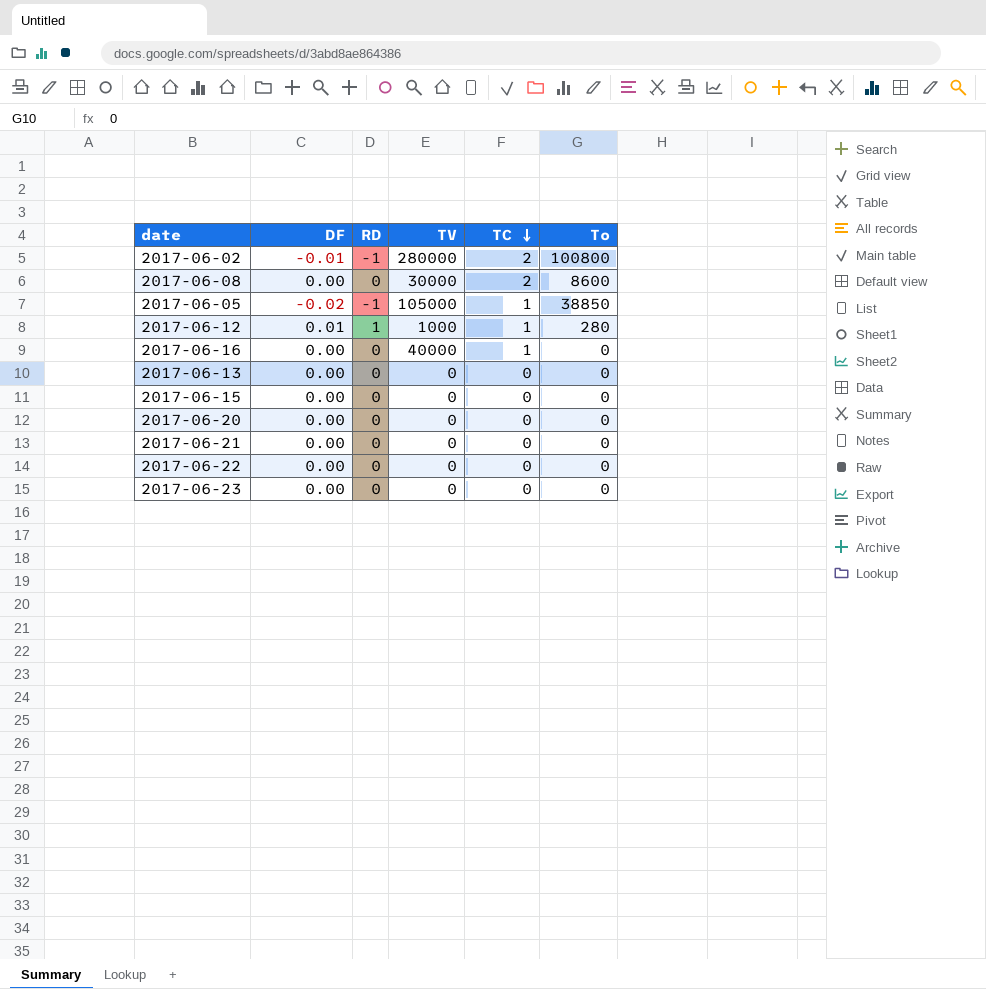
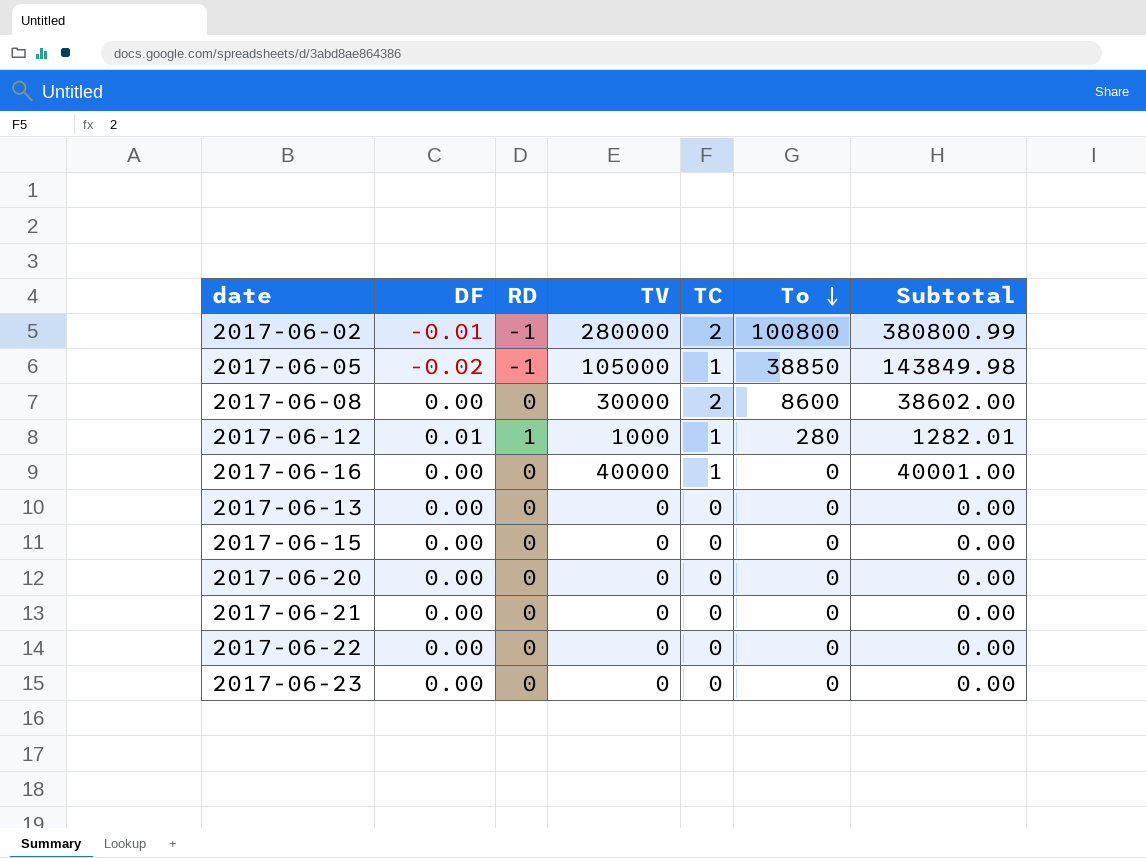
row order: TC descending -> To descending
column Subtotal | formula: none -> [DF] + [RD] + [TV] + [TC] + [To]

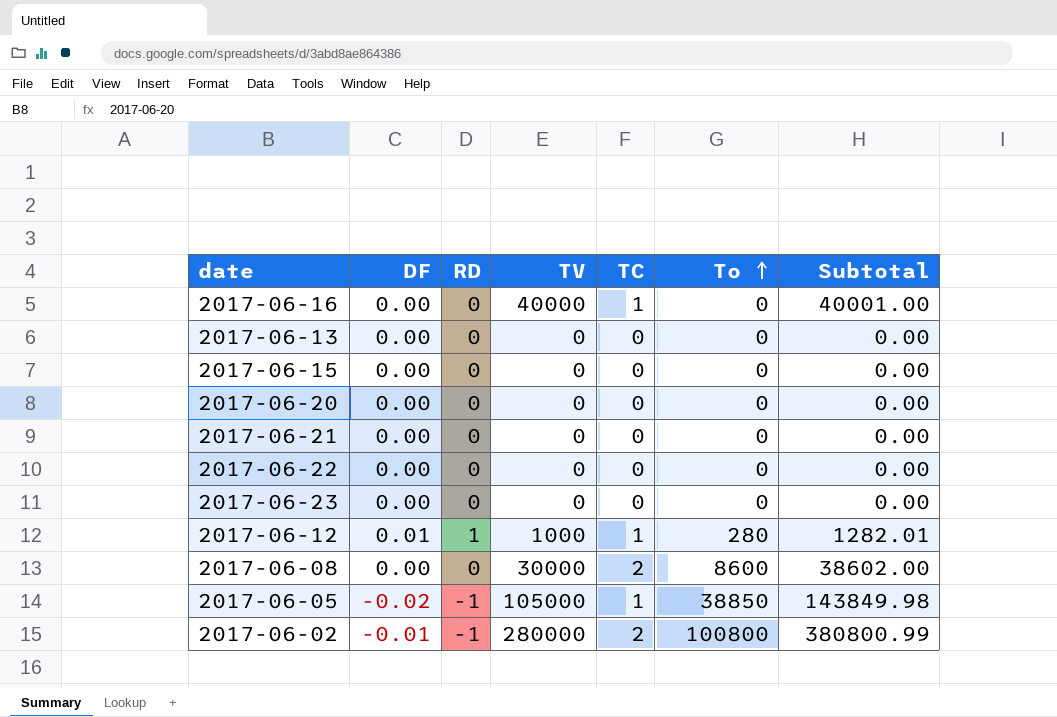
row order: To descending -> To ascending

